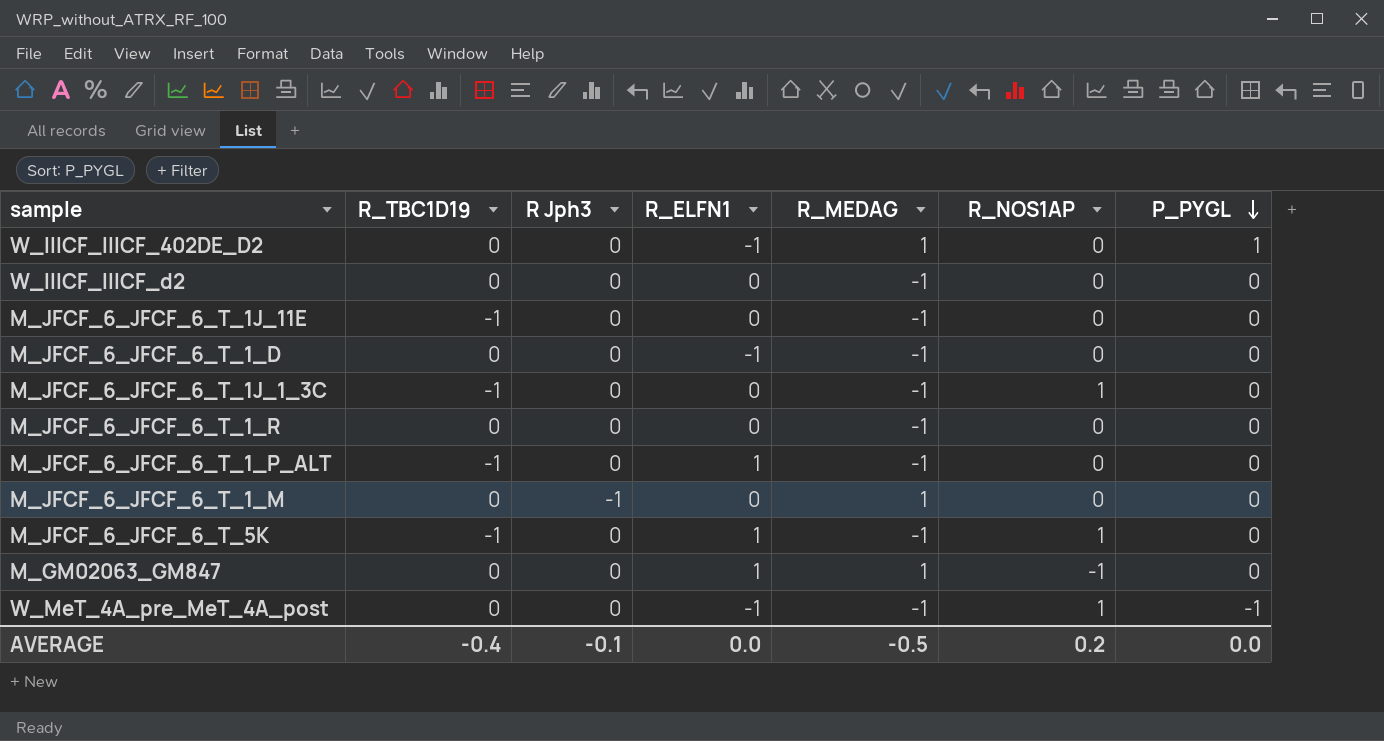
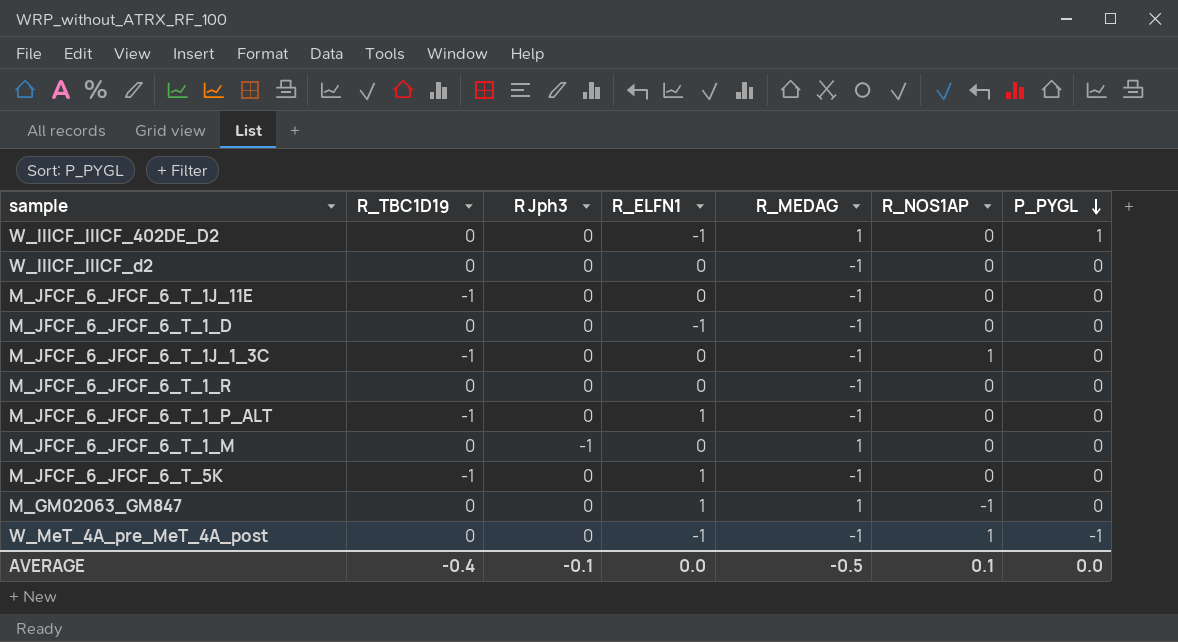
M_JFCF_6_JFCF_6_T_5K | R_NOS1AP: 1 -> 0
AVERAGE | R_NOS1AP: 0.2 -> 0.1

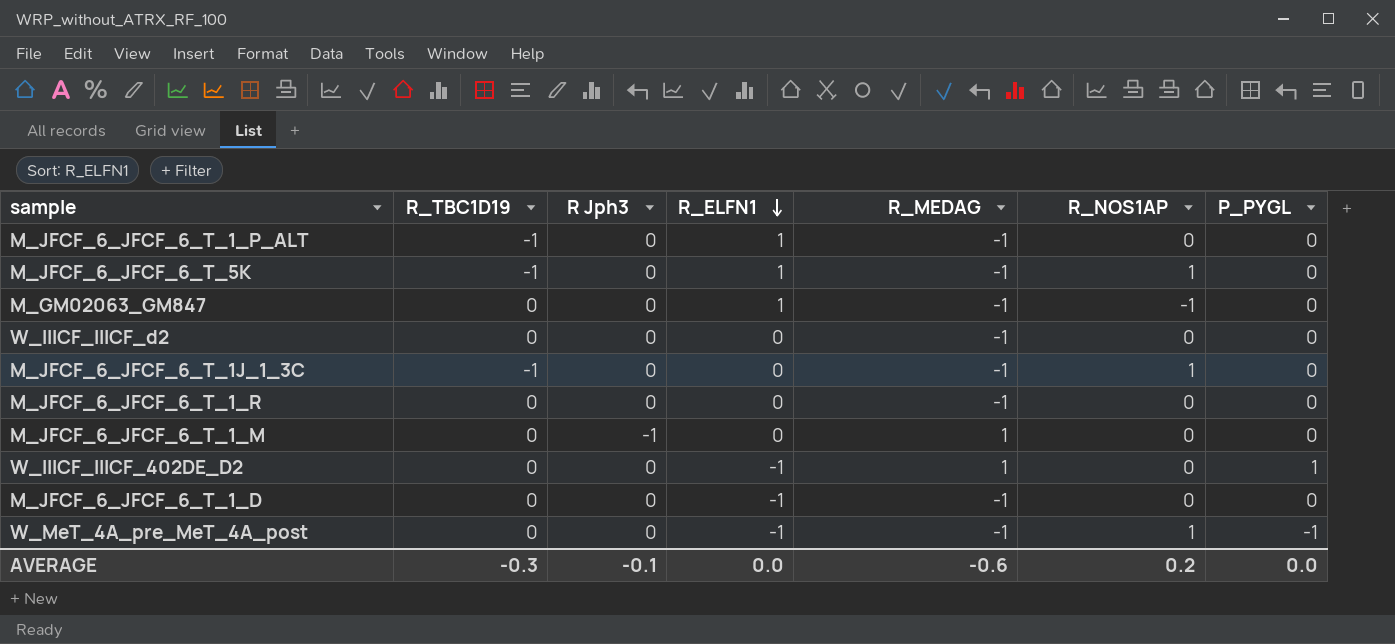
row order: P_PYGL descending -> R_ELFN1 descending
row M_JFCF_6_JFCF_6_T_1J_11E: -1 | 0 | 0 | -1 | 0 | 0 -> none
M_JFCF_6_JFCF_6_T_5K | R_NOS1AP: 0 -> 1
M_GM02063_GM847 | R_MEDAG: 1 -> -1
AVERAGE | R_TBC1D19: -0.4 -> -0.3
AVERAGE | R_MEDAG: -0.5 -> -0.6
AVERAGE | R_NOS1AP: 0.1 -> 0.2

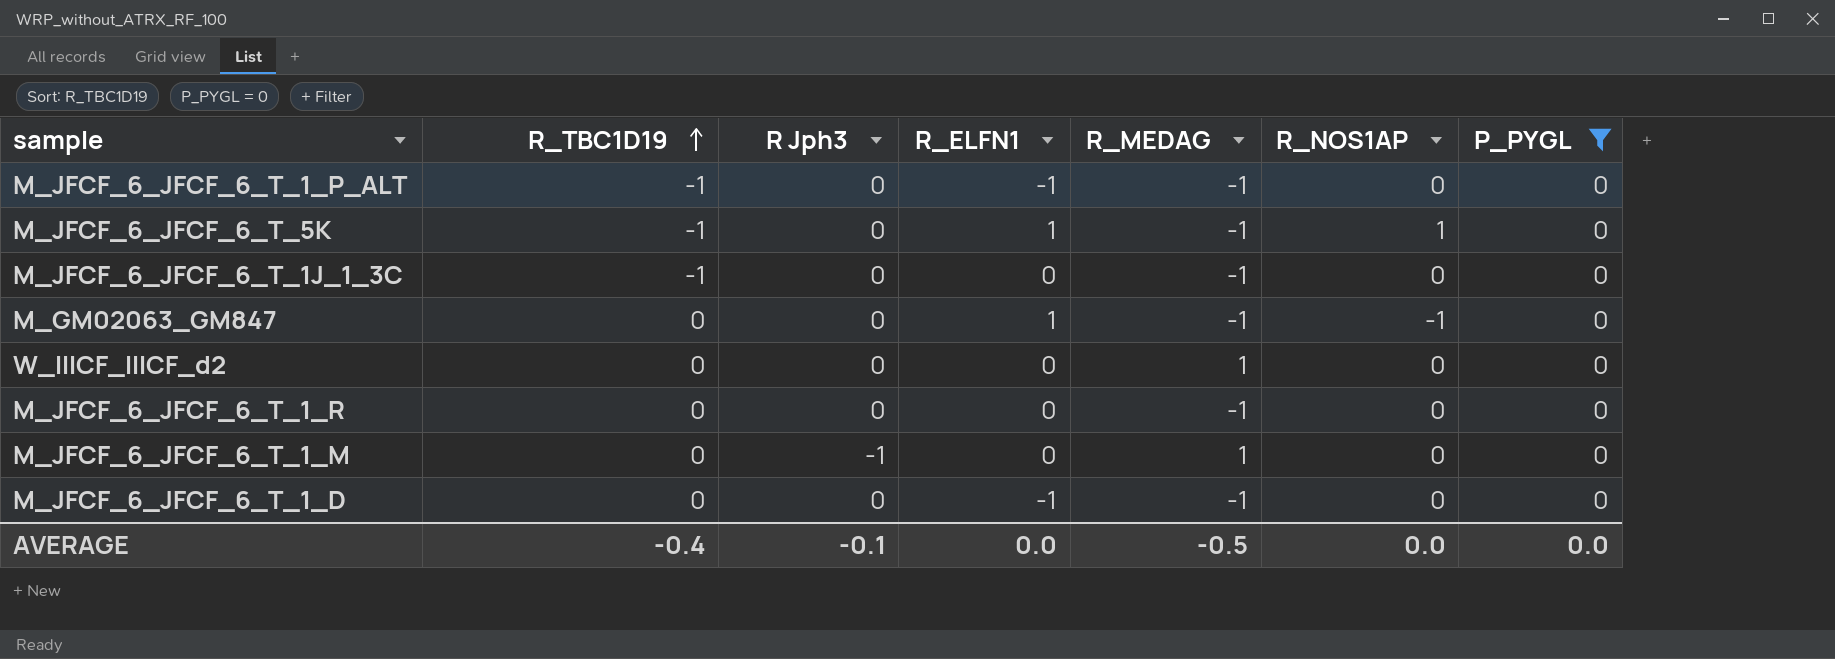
filter: none -> P_PYGL = 0
row order: R_ELFN1 descending -> R_TBC1D19 ascending
M_JFCF_6_JFCF_6_T_1_P_ALT | R_ELFN1: 1 -> -1
M_JFCF_6_JFCF_6_T_1J_1_3C | R_NOS1AP: 1 -> 0
W_IIICF_IIICF_d2 | R_MEDAG: -1 -> 1
AVERAGE | R_TBC1D19: -0.3 -> -0.4
AVERAGE | R_MEDAG: -0.6 -> -0.5
AVERAGE | R_NOS1AP: 0.2 -> 0.0

